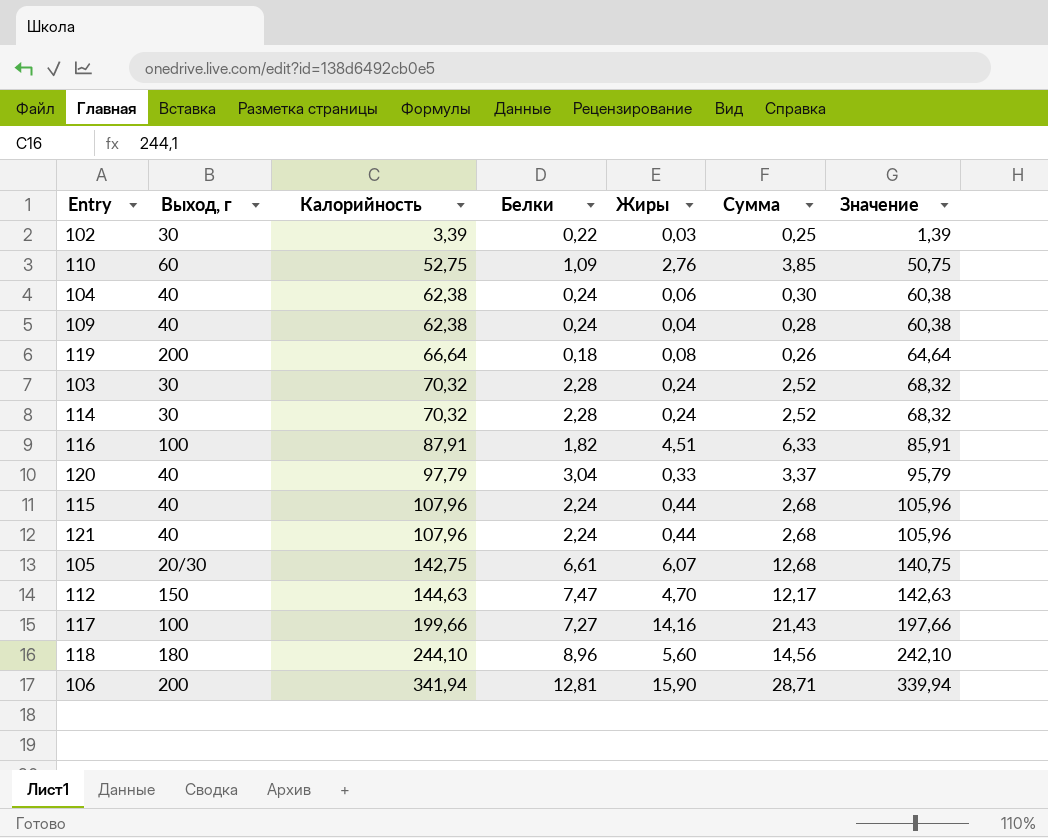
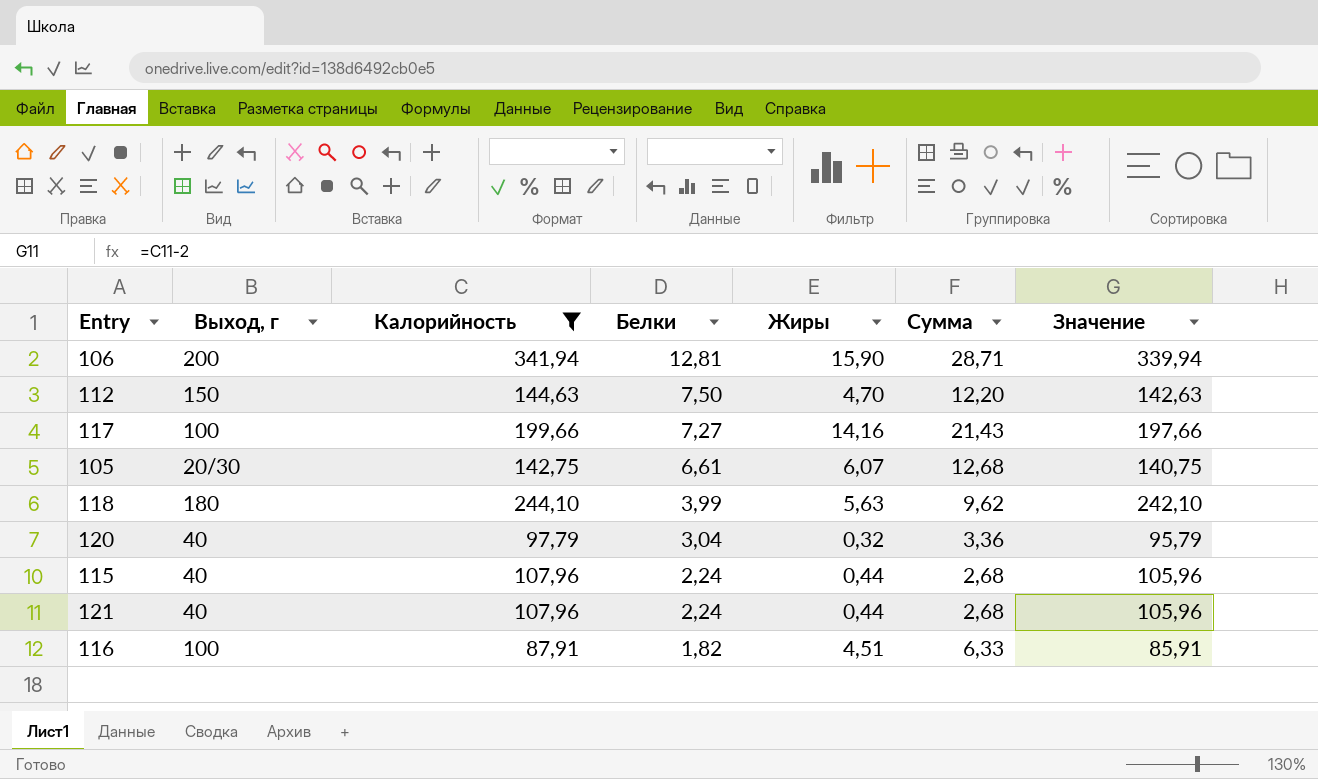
filter: none -> Калорийность >= 87,91
row order: Калорийность ascending -> Белки descending
112 | Белки: 7,47 -> 7,50
112 | Сумма: 12,17 -> 12,20
118 | Белки: 8,96 -> 3,99
118 | Жиры: 5,60 -> 5,63
118 | Сумма: 14,56 -> 9,62
120 | Жиры: 0,33 -> 0,32
120 | Сумма: 3,37 -> 3,36

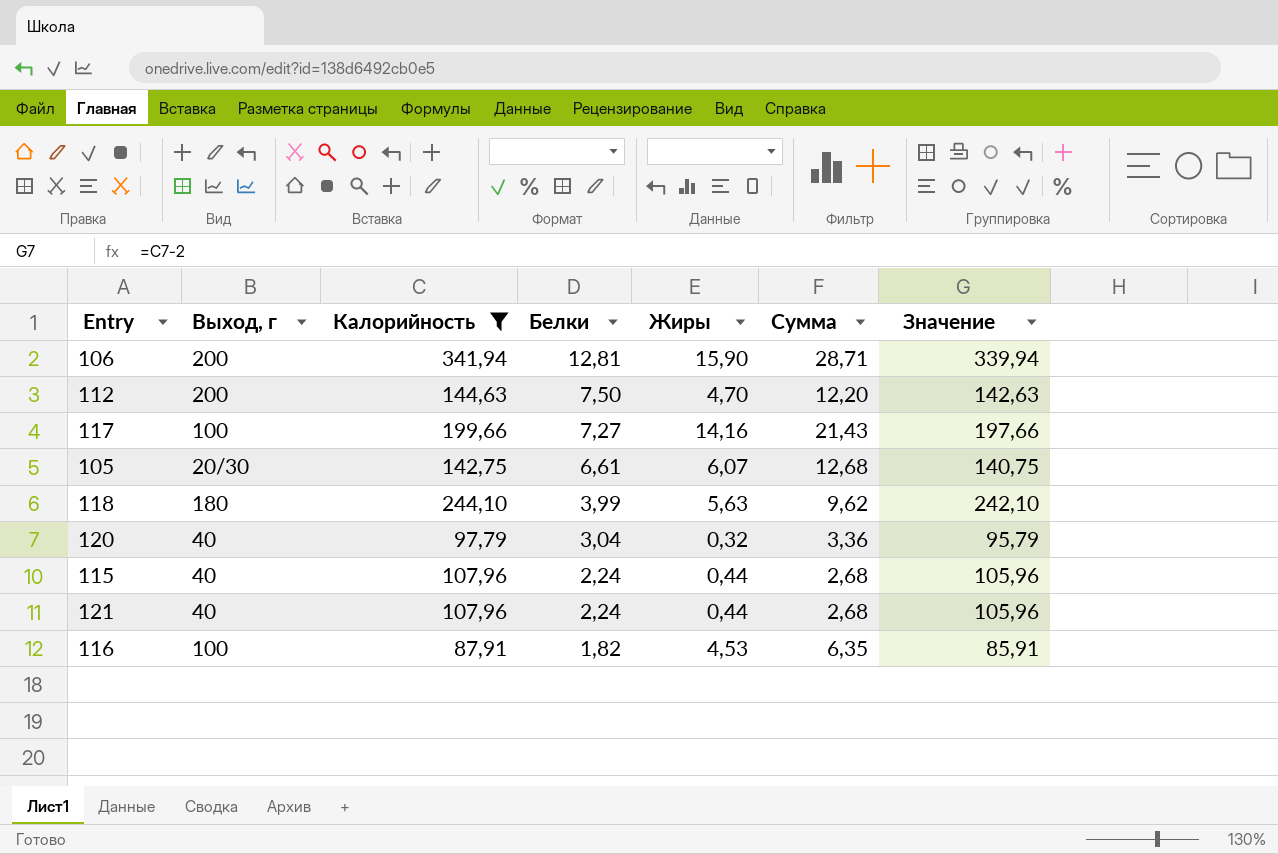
112 | Выход, г: 150 -> 200
116 | Жиры: 4,51 -> 4,53
116 | Сумма: 6,33 -> 6,35

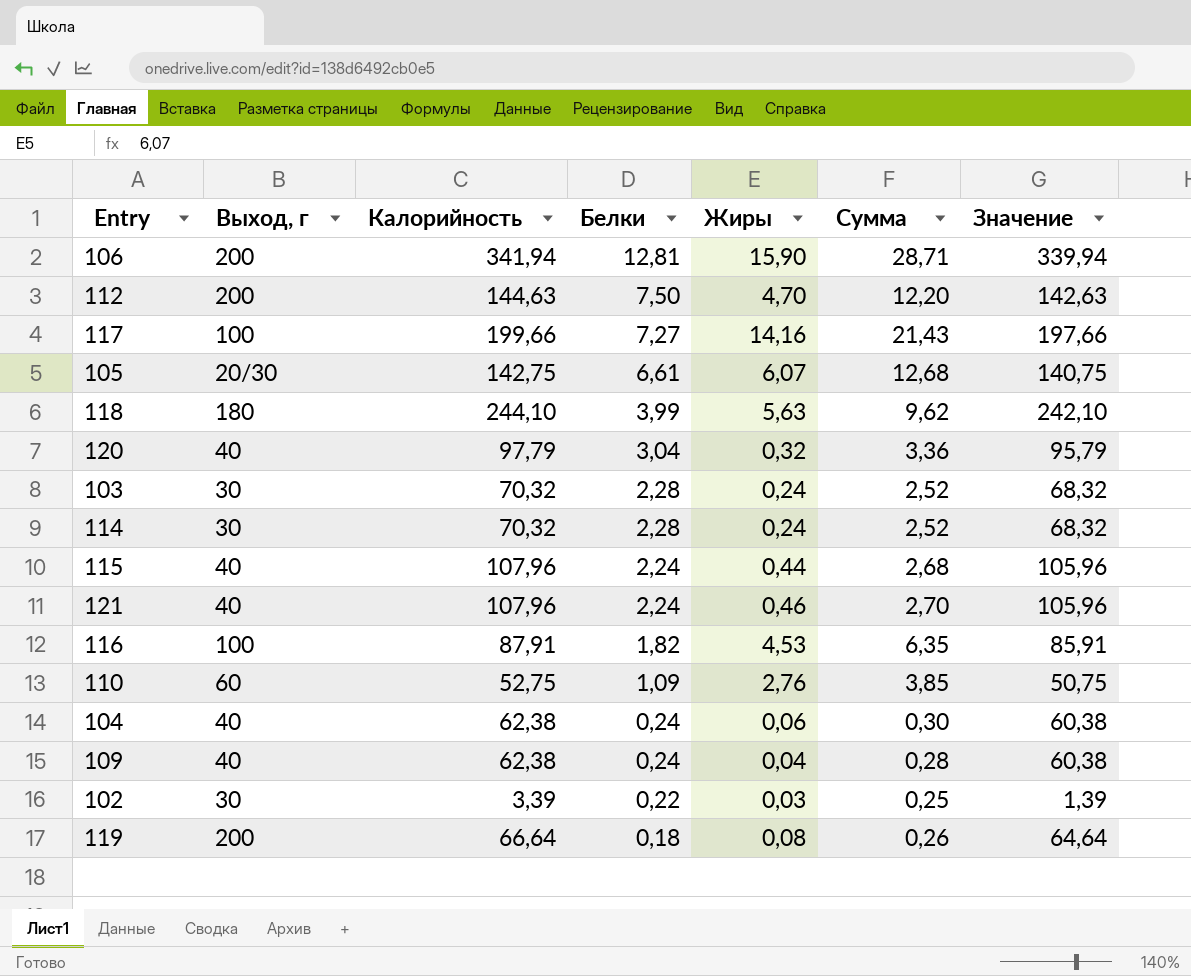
filter: Калорийность >= 87,91 -> none
121 | Жиры: 0,44 -> 0,46
121 | Сумма: 2,68 -> 2,70

